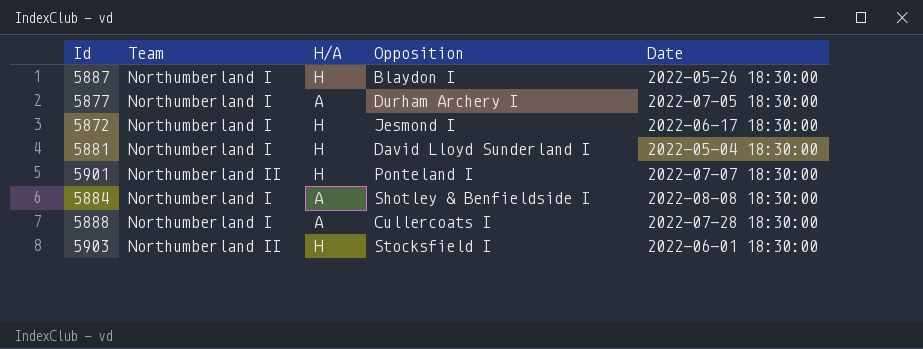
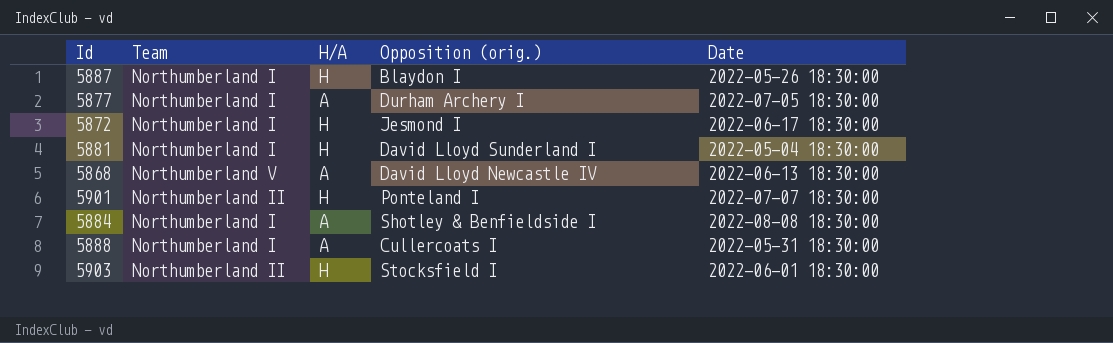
column name: Opposition -> Opposition (orig.)
row 5868: none -> Northumberland V | A | David Lloyd Newcastle IV | 2022-06-13 18:30:00
5888 | Date: 2022-07-28 18:30:00 -> 2022-05-31 18:30:00

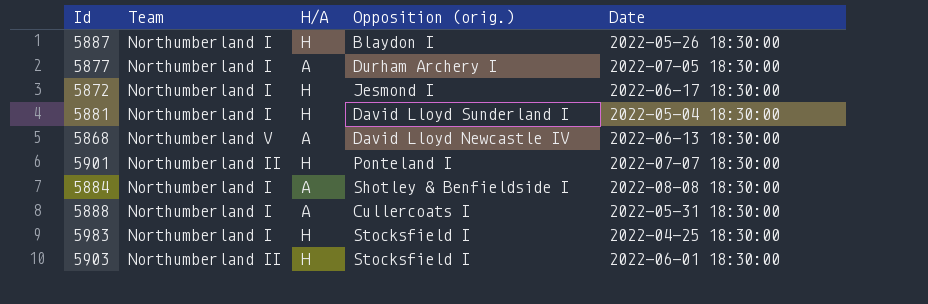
row 5983: none -> Northumberland I | H | Stocksfield I | 2022-04-25 18:30:00

